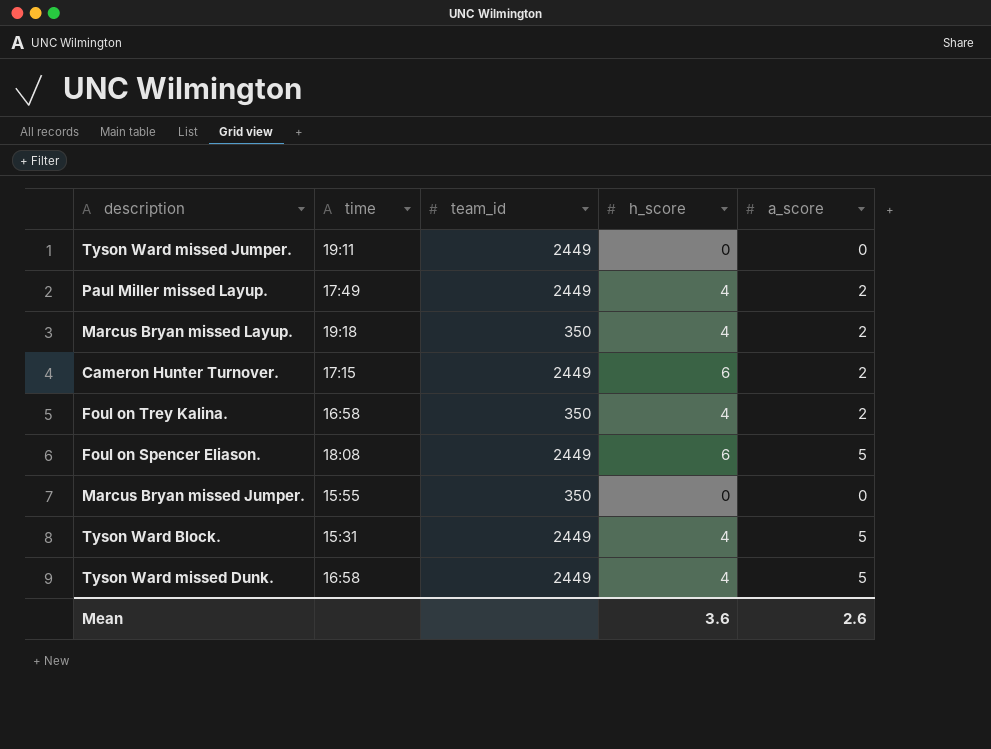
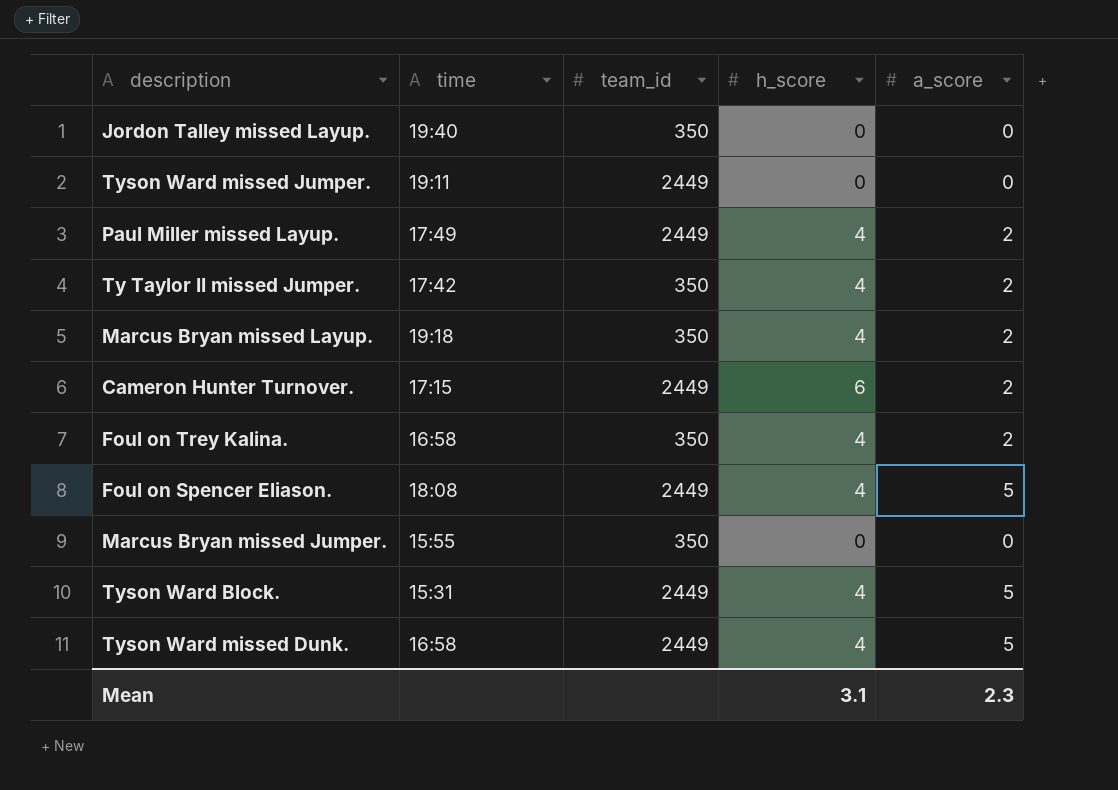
row Jordon Talley missed Layup.: none -> 19:40 | 350 | 0 | 0
row Ty Taylor II missed Jumper.: none -> 17:42 | 350 | 4 | 2
Foul on Spencer Eliason. | h_score: 6 -> 4
Mean | h_score: 3.6 -> 3.1
Mean | a_score: 2.6 -> 2.3

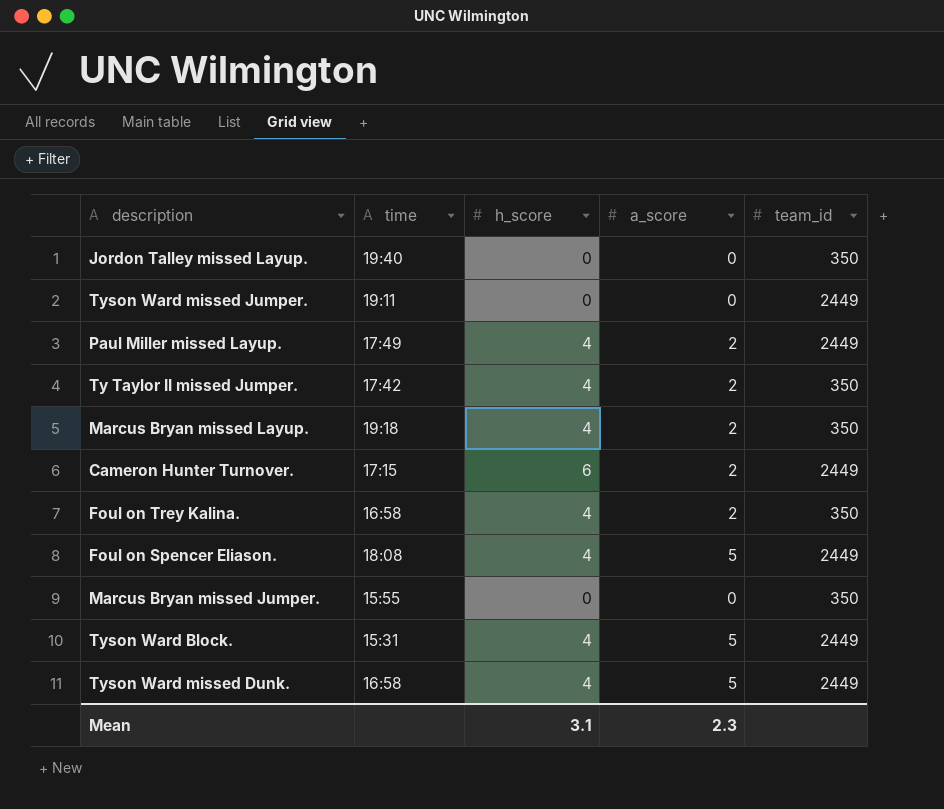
column team_id | position: 3 -> 5

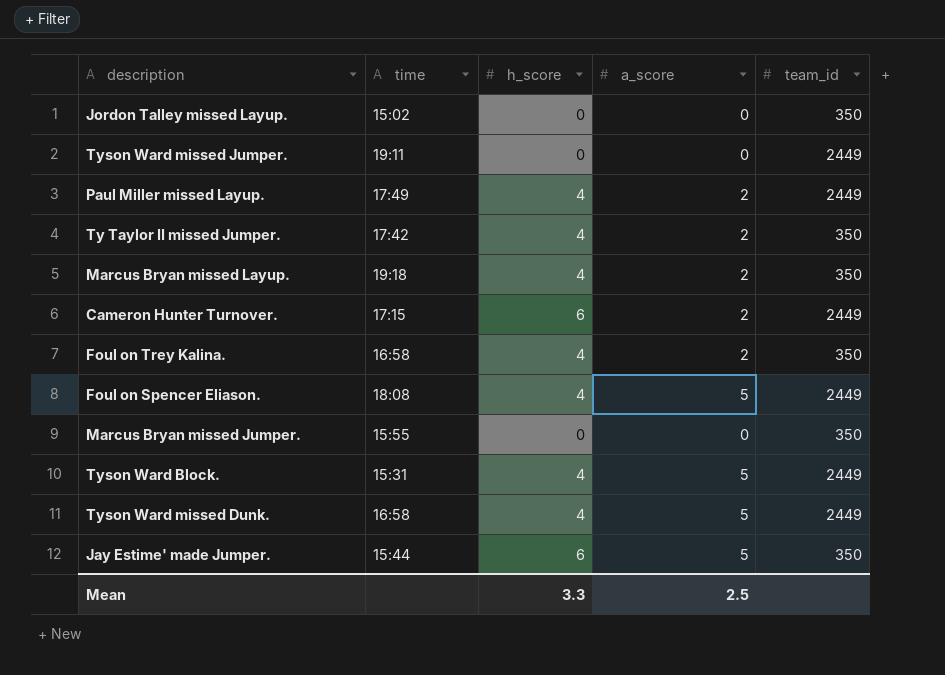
Jordon Talley missed Layup. | time: 19:40 -> 15:02
row Jay Estime' made Jumper.: none -> 15:44 | 6 | 5 | 350
Mean | h_score: 3.1 -> 3.3
Mean | a_score: 2.3 -> 2.5

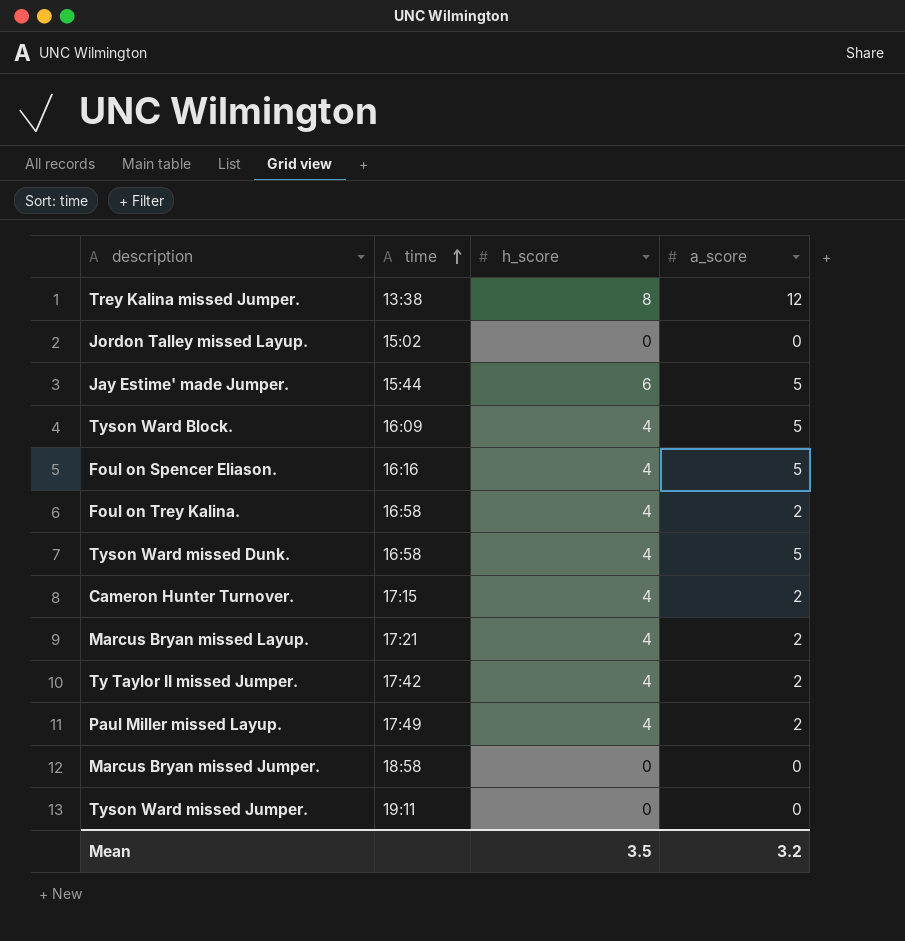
row order: none -> time ascending
column team_id | position: 5 -> none
row Trey Kalina missed Jumper.: none -> 13:38 | 8 | 12
Tyson Ward Block. | time: 15:31 -> 16:09
Foul on Spencer Eliason. | time: 18:08 -> 16:16
Cameron Hunter Turnover. | h_score: 6 -> 4
Marcus Bryan missed Layup. | time: 19:18 -> 17:21
Marcus Bryan missed Jumper. | time: 15:55 -> 18:58
Mean | h_score: 3.3 -> 3.5
Mean | a_score: 2.5 -> 3.2

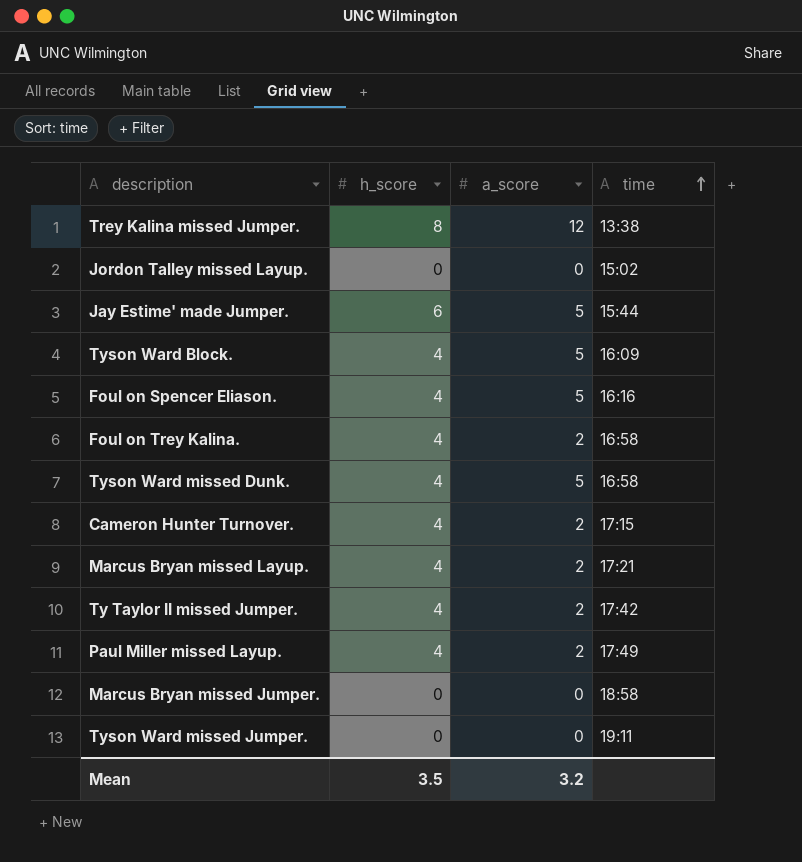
column time | position: 2 -> 4

